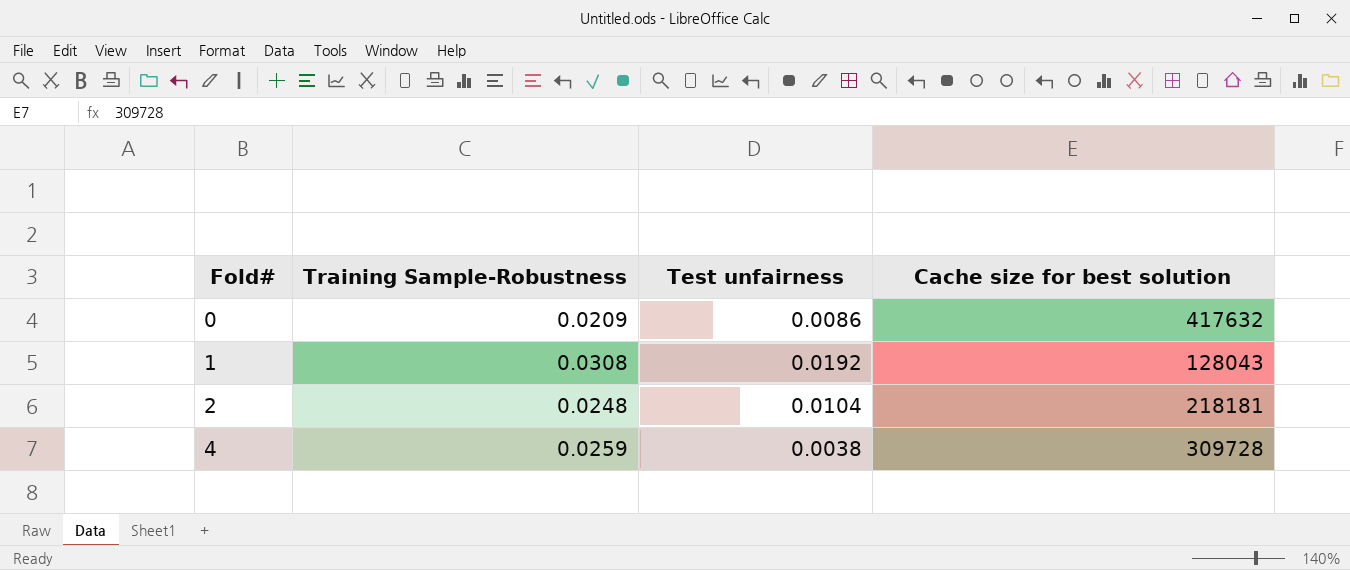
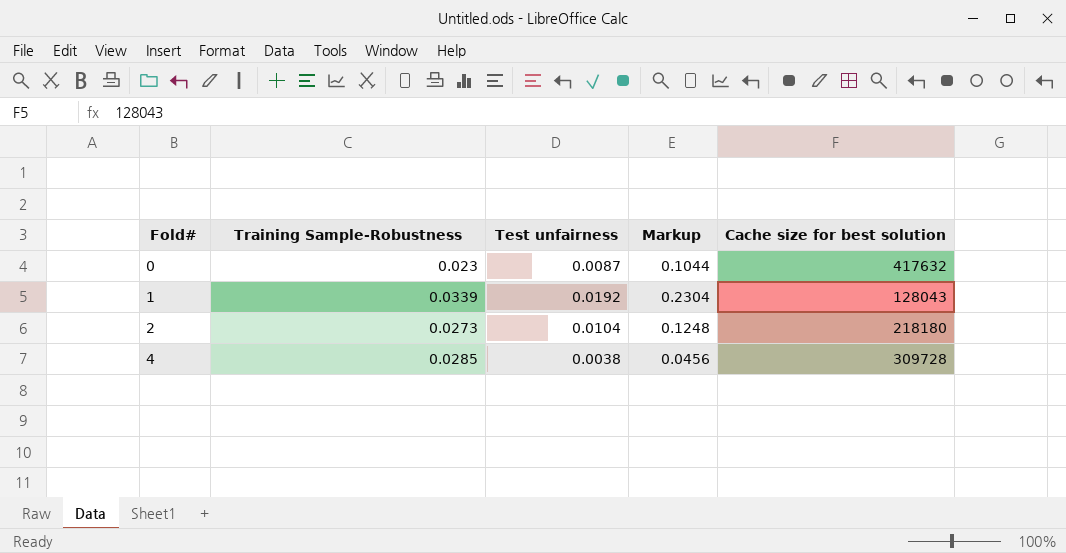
column Markup | formula: none -> [Test unfairness] * 12
0 | Training Sample-Robustness: 0.0209 -> 0.023
0 | Test unfairness: 0.0086 -> 0.0087
1 | Training Sample-Robustness: 0.0308 -> 0.0339
2 | Training Sample-Robustness: 0.0248 -> 0.0273
2 | Cache size for best solution: 218181 -> 218180
4 | Training Sample-Robustness: 0.0259 -> 0.0285

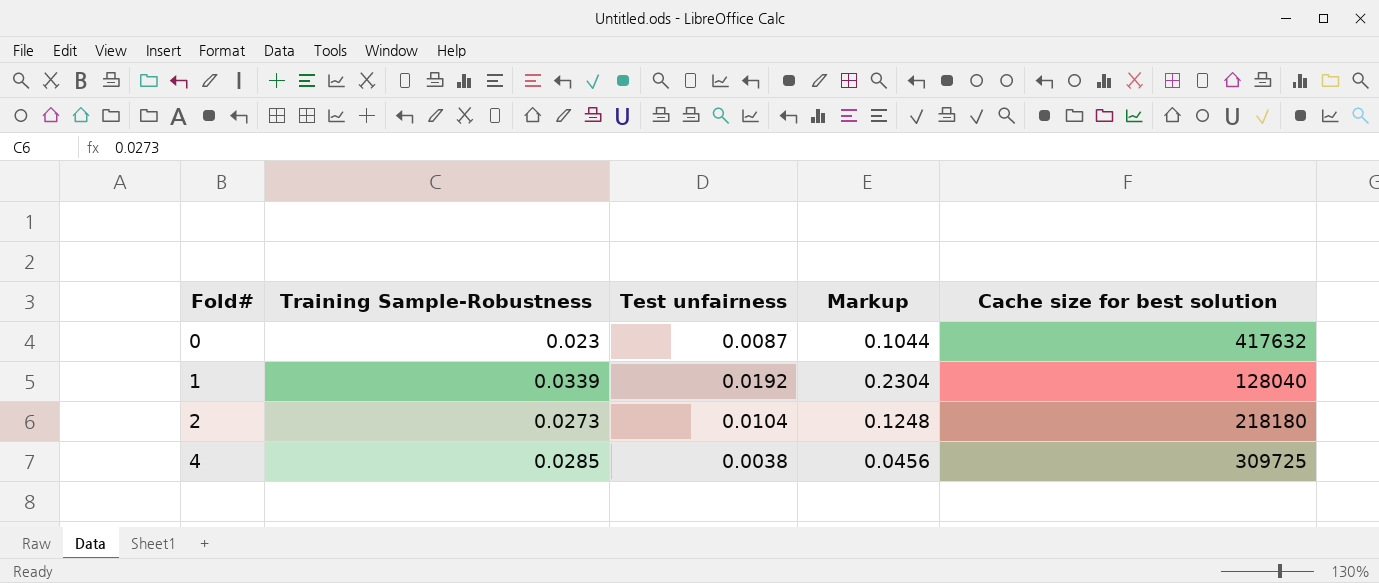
1 | Cache size for best solution: 128043 -> 128040
4 | Cache size for best solution: 309728 -> 309725

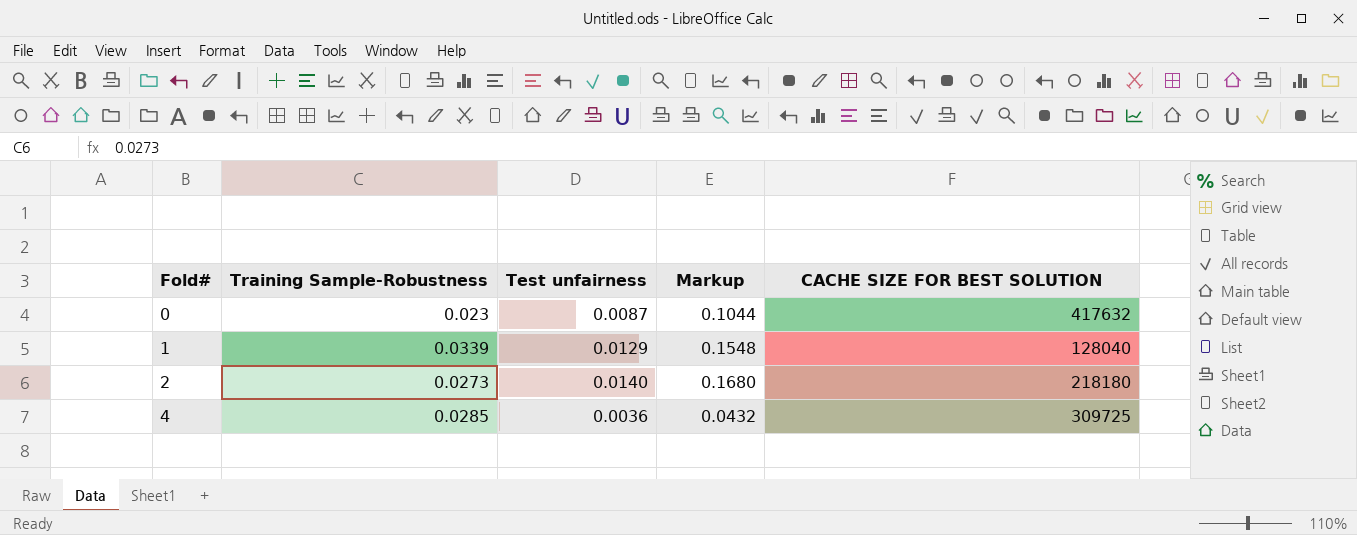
column name: Cache size for best solution -> CACHE SIZE FOR BEST SOLUTION
1 | Test unfairness: 0.0192 -> 0.0129
1 | Markup: 0.2304 -> 0.1548
2 | Test unfairness: 0.0104 -> 0.0140
2 | Markup: 0.1248 -> 0.1680
4 | Test unfairness: 0.0038 -> 0.0036
4 | Markup: 0.0456 -> 0.0432

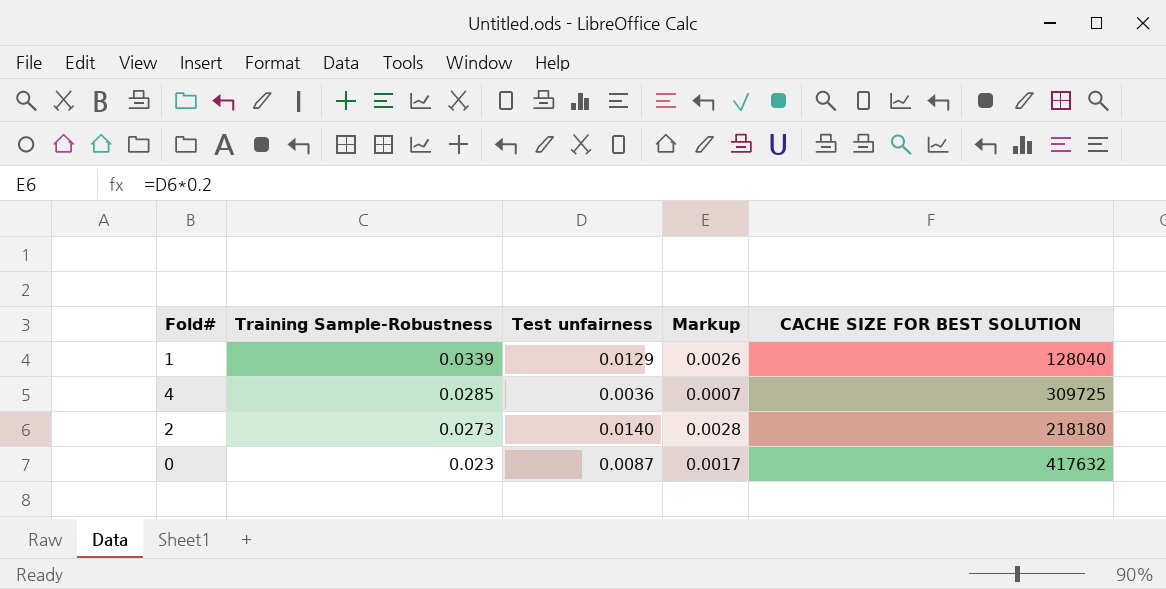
row order: Fold# ascending -> Training Sample-Robustness descending
column Markup | formula: [Test unfairness] * 12 -> [Test unfairness] * 0.2

